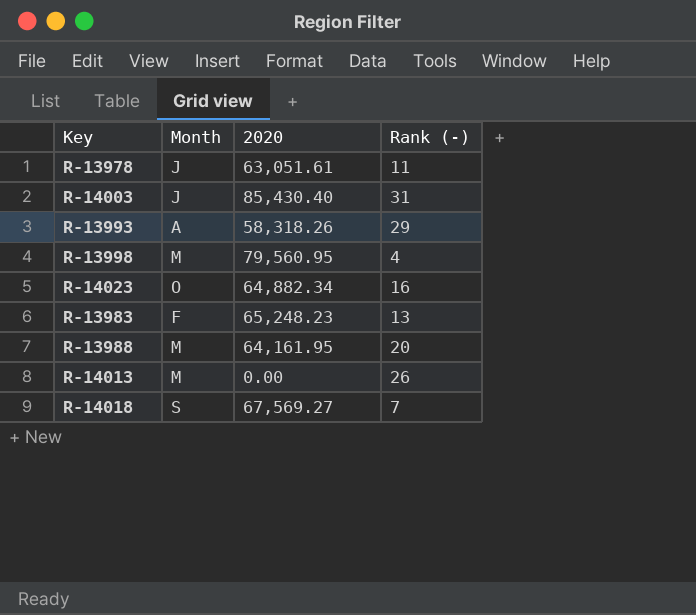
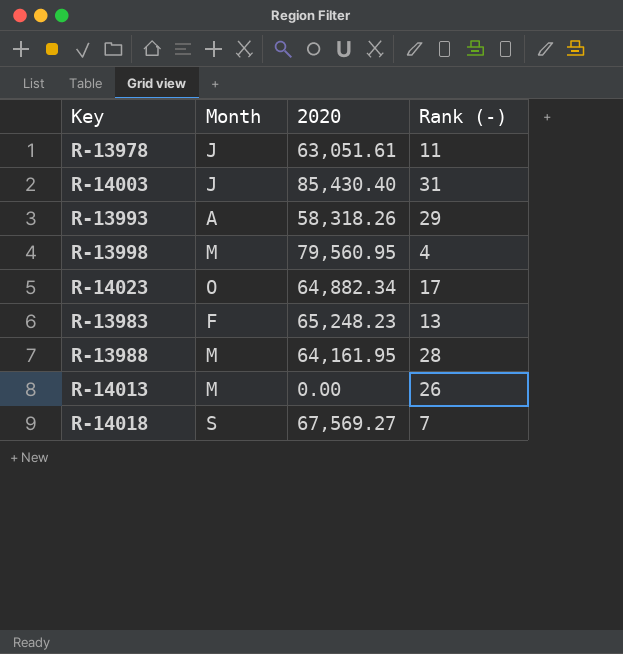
R-14023 | Rank (-): 16 -> 17
R-13988 | Rank (-): 20 -> 28

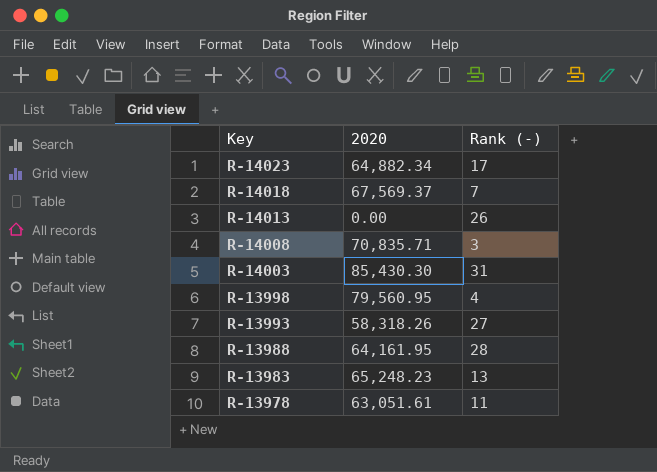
row order: none -> Key descending
column Month | position: 2 -> none
R-14018 | 2020: 67,569.27 -> 67,569.37
row R-14008: none -> 70,835.71 | 3
R-14003 | 2020: 85,430.40 -> 85,430.30
R-13993 | Rank (-): 29 -> 27

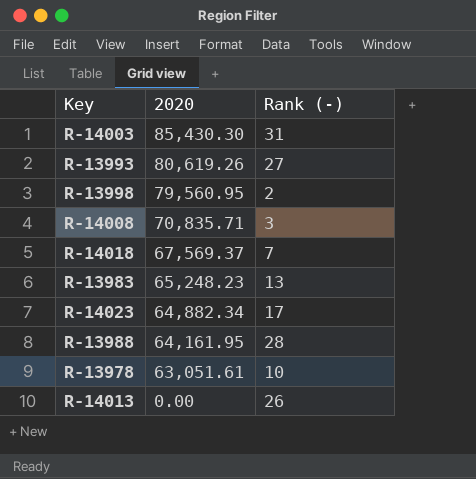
row order: Key descending -> 2020 descending
R-13993 | 2020: 58,318.26 -> 80,619.26
R-13998 | Rank (-): 4 -> 2
R-13978 | Rank (-): 11 -> 10

